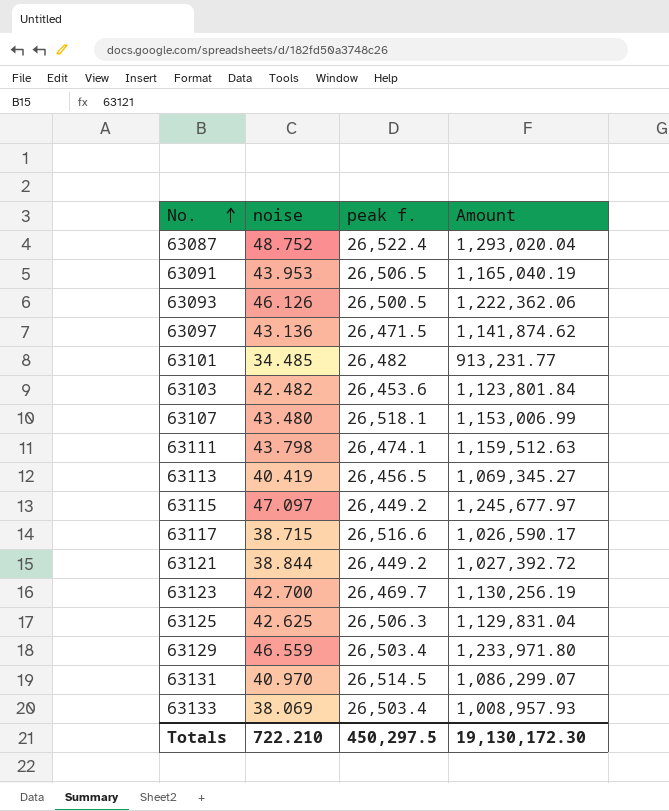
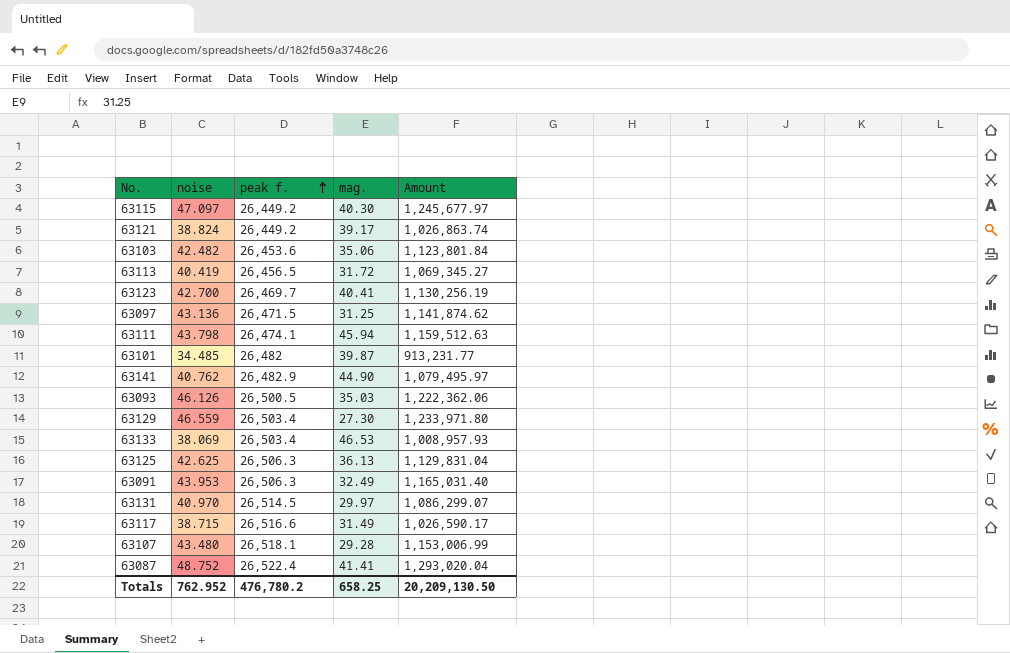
row order: No. ascending -> peak f. ascending
column mag. | position: none -> 4
63121 | noise: 38.844 -> 38.824
63121 | Amount: 1,027,392.72 -> 1,026,863.74
row 63141: none -> 40.762 | 26,482.9 | 44.90 | 1,079,495.97
63091 | peak f.: 26,506.5 -> 26,506.3
63091 | Amount: 1,165,040.19 -> 1,165,031.40
Totals | noise: 722.210 -> 762.952
Totals | peak f.: 450,297.5 -> 476,780.2
Totals | Amount: 19,130,172.30 -> 20,209,130.50

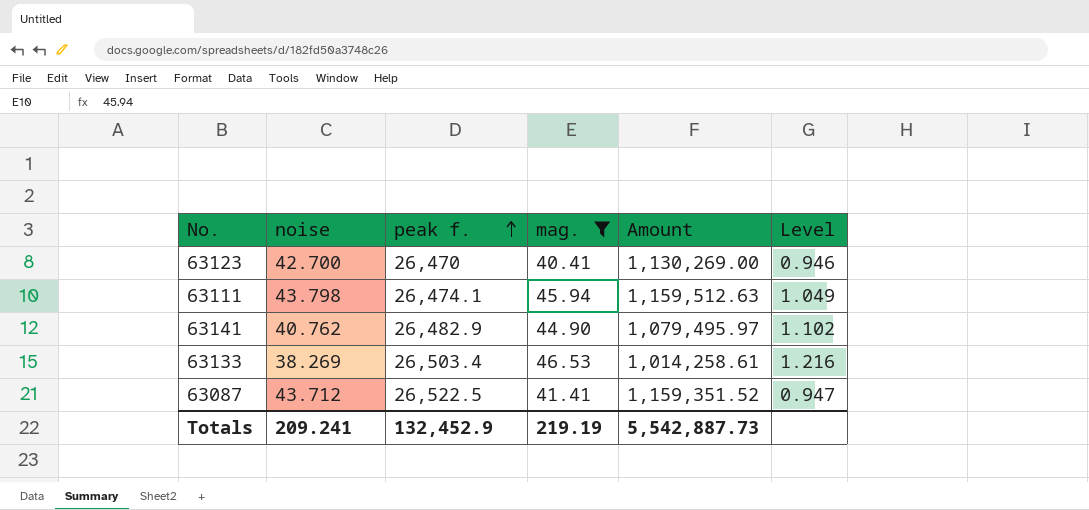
filter: none -> mag. >= 40.41
column Level | formula: none -> [mag.] / [noise]
63123 | peak f.: 26,469.7 -> 26,470
63123 | Amount: 1,130,256.19 -> 1,130,269.00
63133 | noise: 38.069 -> 38.269
63133 | Amount: 1,008,957.93 -> 1,014,258.61
63087 | noise: 48.752 -> 43.712
63087 | peak f.: 26,522.4 -> 26,522.5
63087 | Amount: 1,293,020.04 -> 1,159,351.52
Totals | noise: 762.952 -> 209.241
Totals | peak f.: 476,780.2 -> 132,452.9
Totals | mag.: 658.25 -> 219.19
Totals | Amount: 20,209,130.50 -> 5,542,887.73

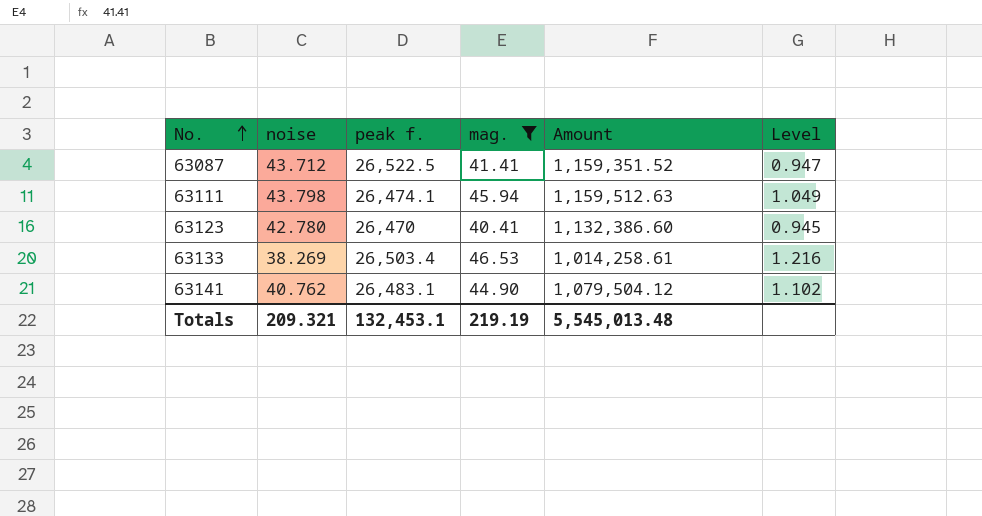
row order: peak f. ascending -> No. ascending
63123 | noise: 42.700 -> 42.780
63123 | Amount: 1,130,269.00 -> 1,132,386.60
63123 | Level: 0.946 -> 0.945
63141 | peak f.: 26,482.9 -> 26,483.1
63141 | Amount: 1,079,495.97 -> 1,079,504.12
Totals | noise: 209.241 -> 209.321
Totals | peak f.: 132,452.9 -> 132,453.1
Totals | Amount: 5,542,887.73 -> 5,545,013.48

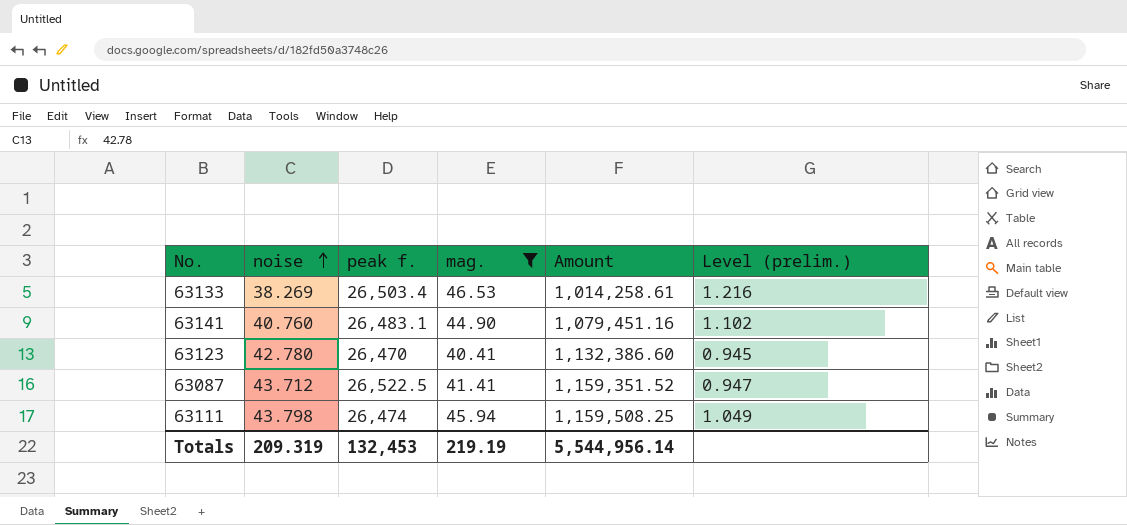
row order: No. ascending -> noise ascending
column name: Level -> Level (prelim.)
63141 | noise: 40.762 -> 40.760
63141 | Amount: 1,079,504.12 -> 1,079,451.16
63111 | peak f.: 26,474.1 -> 26,474
63111 | Amount: 1,159,512.63 -> 1,159,508.25
Totals | noise: 209.321 -> 209.319
Totals | peak f.: 132,453.1 -> 132,453
Totals | Amount: 5,545,013.48 -> 5,544,956.14

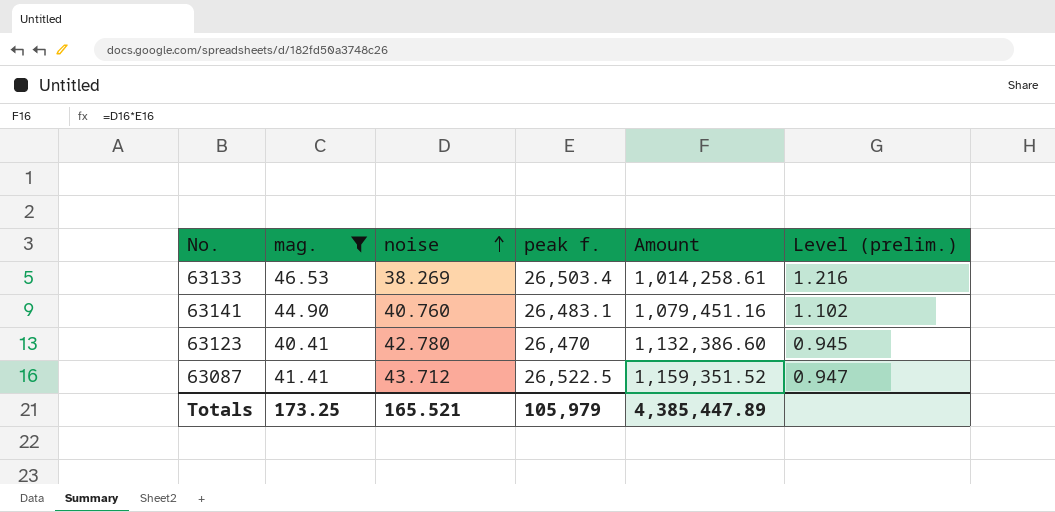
column mag. | position: 4 -> 2
row 63111: 43.798 | 26,474 | 45.94 | 1,159,508.25 | 1.049 -> none
Totals | mag.: 219.19 -> 173.25
Totals | noise: 209.319 -> 165.521
Totals | peak f.: 132,453 -> 105,979
Totals | Amount: 5,544,956.14 -> 4,385,447.89

